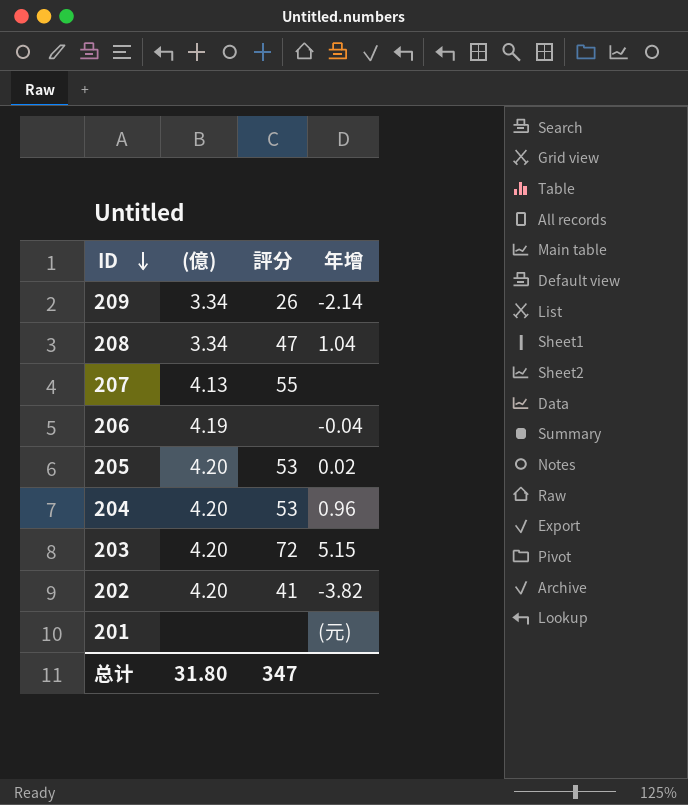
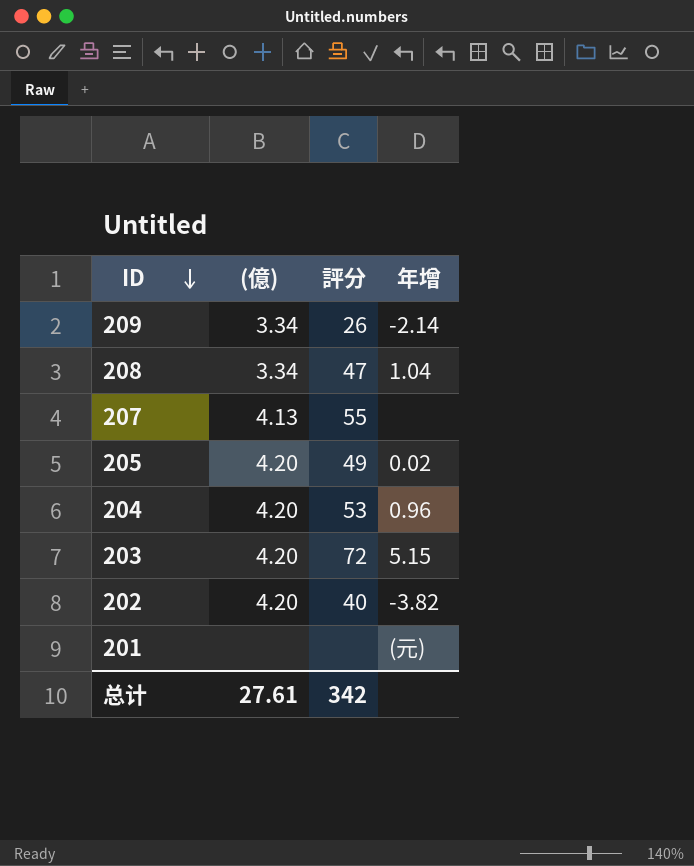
row 206: 4.19 | none | -0.04 -> none
205 | 評分: 53 -> 49
202 | 評分: 41 -> 40
总计 | (億): 31.80 -> 27.61
总计 | 評分: 347 -> 342

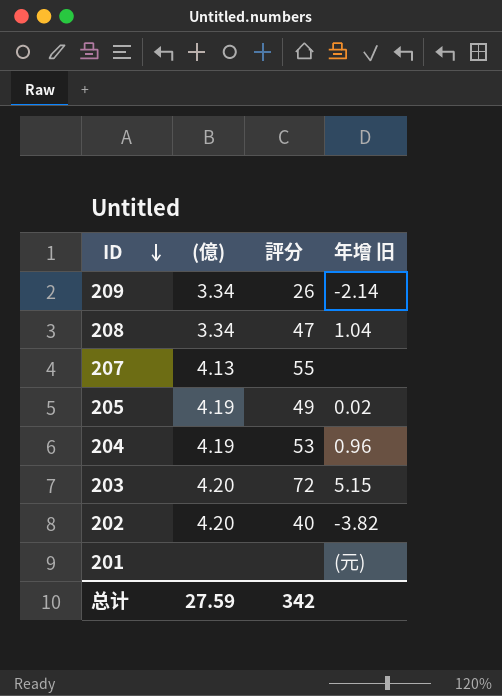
column name: 年增 -> 年增 旧
205 | (億): 4.20 -> 4.19
204 | (億): 4.20 -> 4.19
总计 | (億): 27.61 -> 27.59

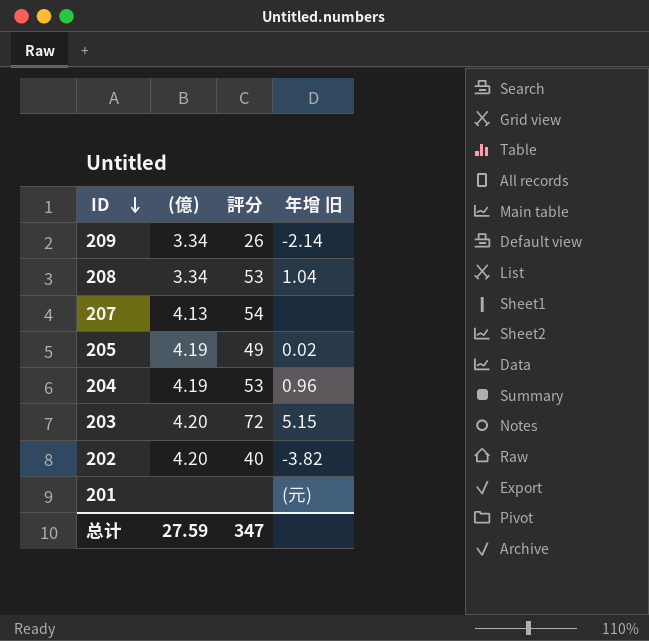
208 | 評分: 47 -> 53
207 | 評分: 55 -> 54
总计 | 評分: 342 -> 347

